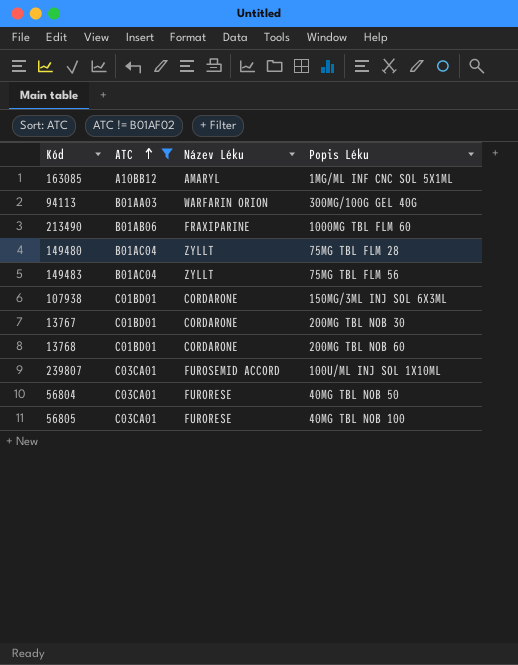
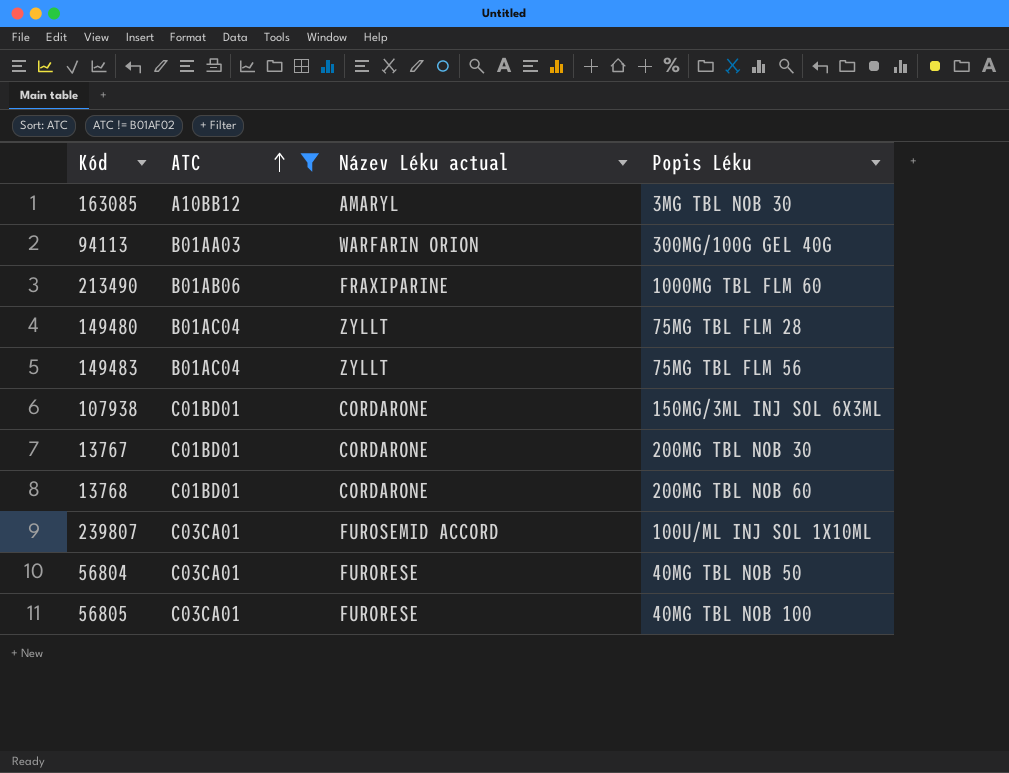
column name: Název Léku -> Název Léku actual
163085 | Popis Léku: 1MG/ML INF CNC SOL 5X1ML -> 3MG TBL NOB 30

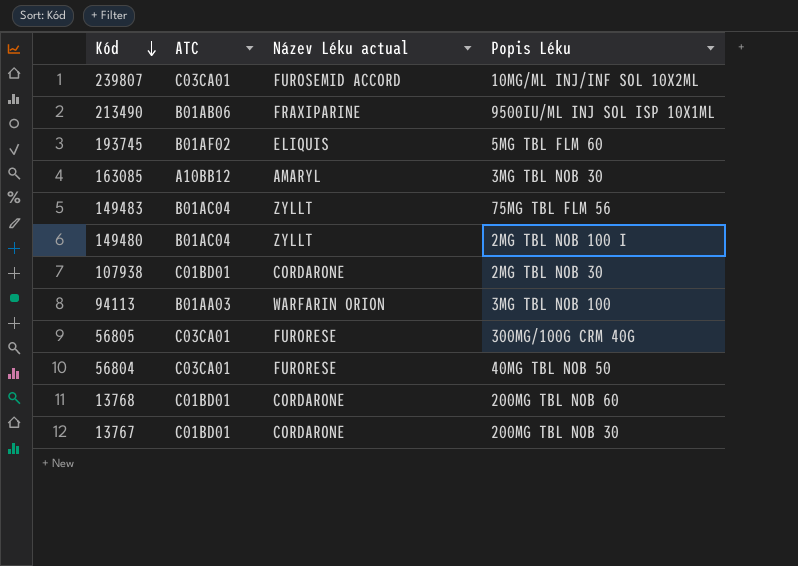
filter: ATC != B01AF02 -> none
row order: ATC ascending -> Kód descending
239807 | Popis Léku: 100U/ML INJ SOL 1X10ML -> 10MG/ML INJ/INF SOL 10X2ML
213490 | Popis Léku: 1000MG TBL FLM 60 -> 9500IU/ML INJ SOL ISP 10X1ML
149480 | Popis Léku: 75MG TBL FLM 28 -> 2MG TBL NOB 100 I
107938 | Popis Léku: 150MG/3ML INJ SOL 6X3ML -> 2MG TBL NOB 30
94113 | Popis Léku: 300MG/100G GEL 40G -> 3MG TBL NOB 100
56805 | Popis Léku: 40MG TBL NOB 100 -> 300MG/100G CRM 40G

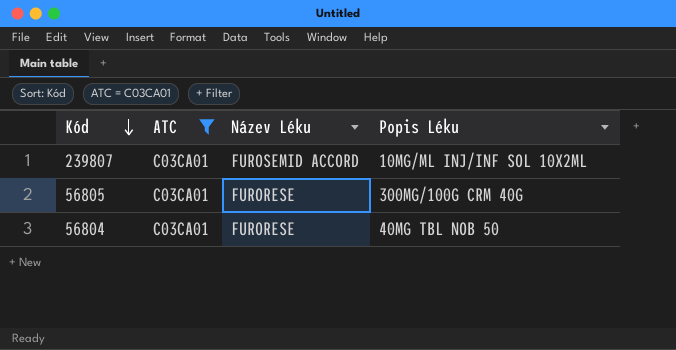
filter: none -> ATC = C03CA01
column name: Název Léku actual -> Název Léku

